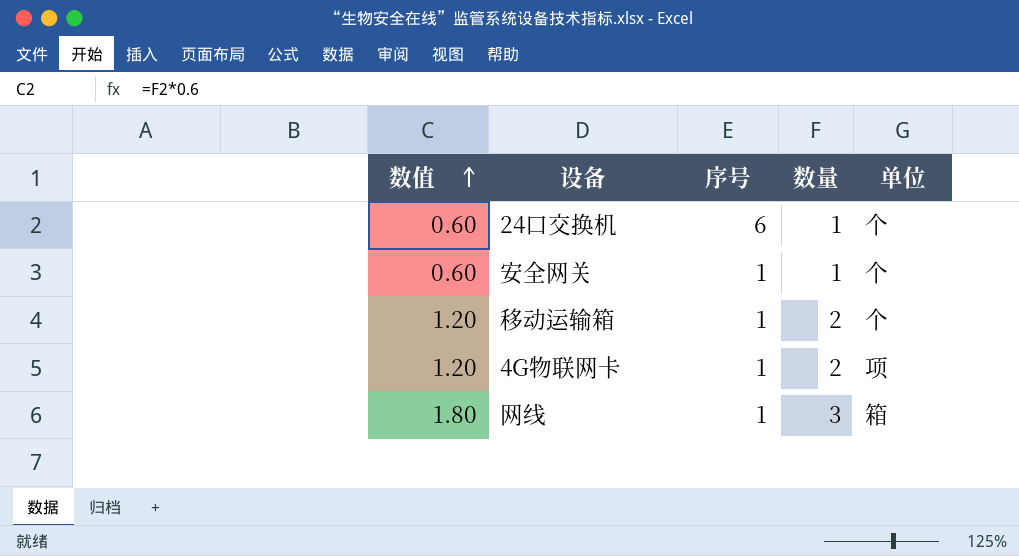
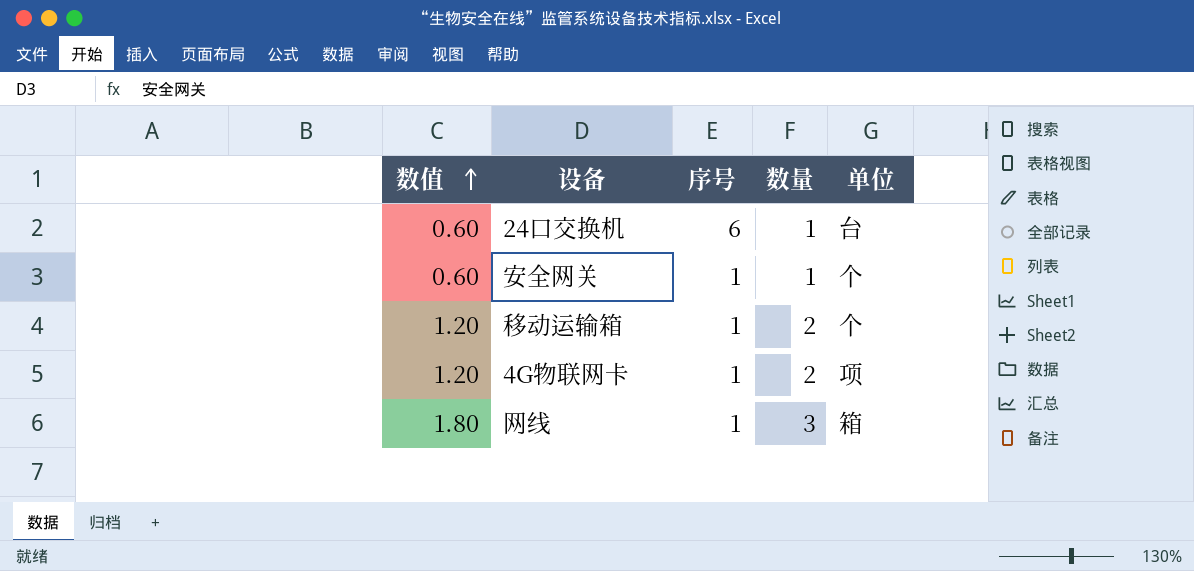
24口交换机 | 单位: 个 -> 台

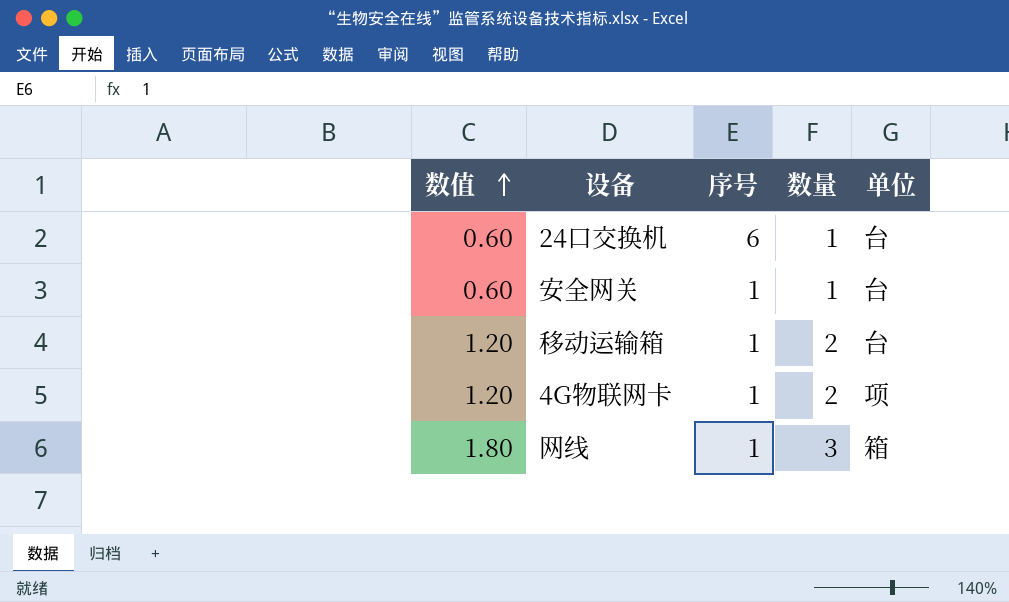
安全网关 | 单位: 个 -> 台
移动运输箱 | 单位: 个 -> 台

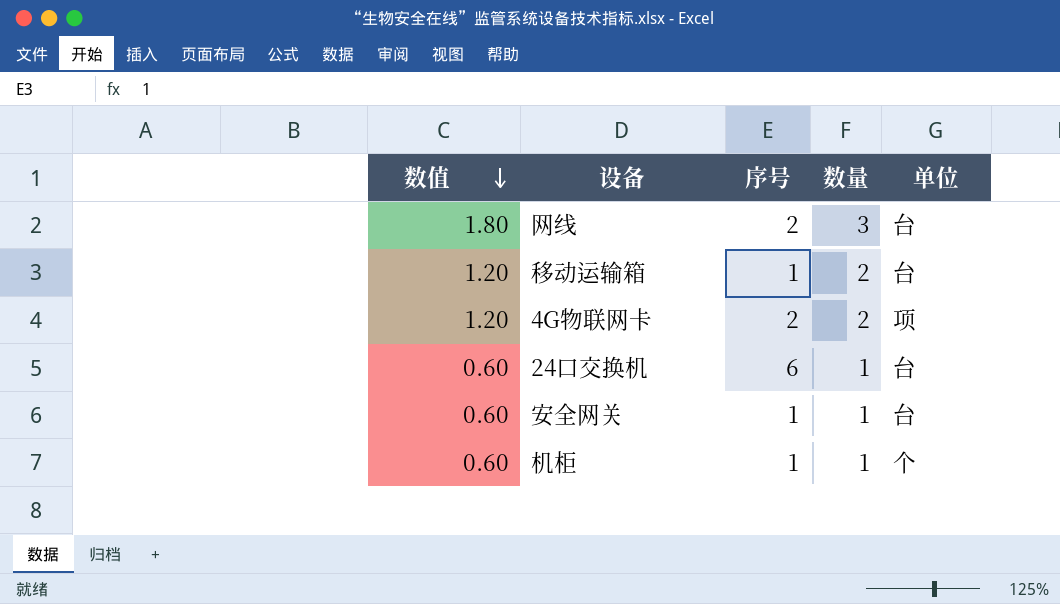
row order: 数值 ascending -> 数值 descending
网线 | 序号: 1 -> 2
网线 | 单位: 箱 -> 台
4G物联网卡 | 序号: 1 -> 2
row 机柜: none -> 0.60 | 1 | 1 | 个

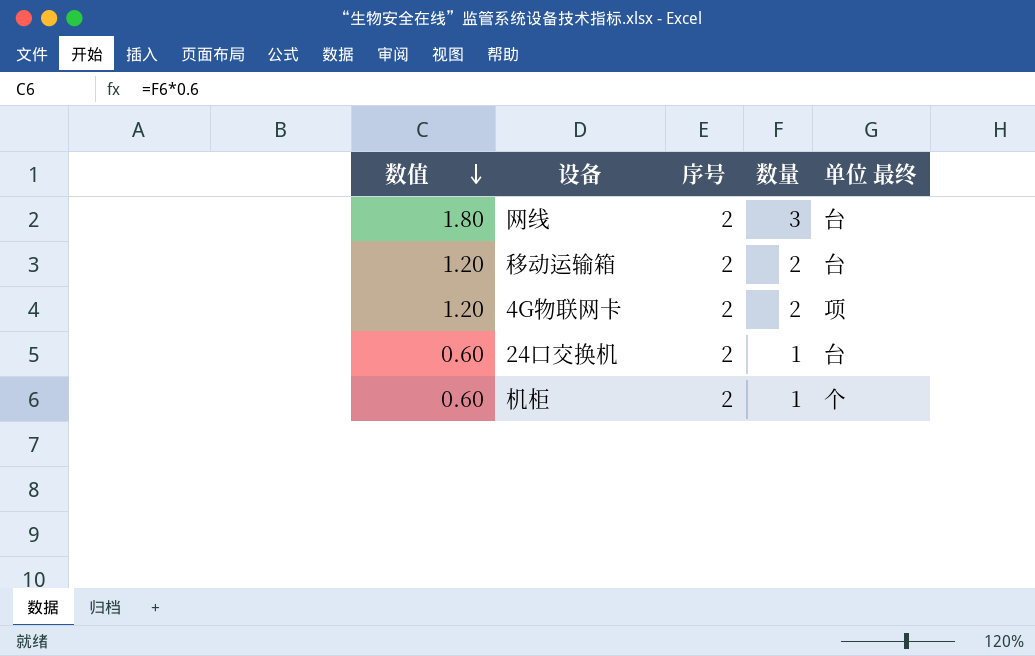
column name: 单位 -> 单位 最终
row 安全网关: 0.60 | 1 | 1 | 台 -> none
移动运输箱 | 序号: 1 -> 2
24口交换机 | 序号: 6 -> 2
机柜 | 序号: 1 -> 2

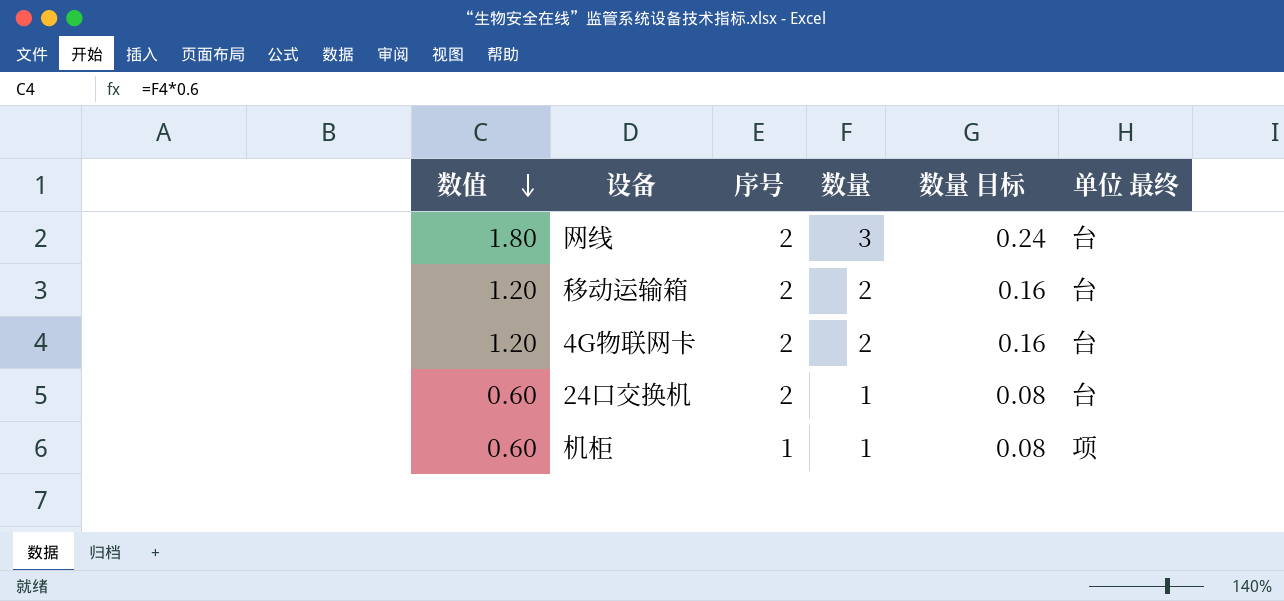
column 数量 目标 | formula: none -> [数量] * 0.08
4G物联网卡 | 单位 最终: 项 -> 台
机柜 | 序号: 2 -> 1
机柜 | 单位 最终: 个 -> 项

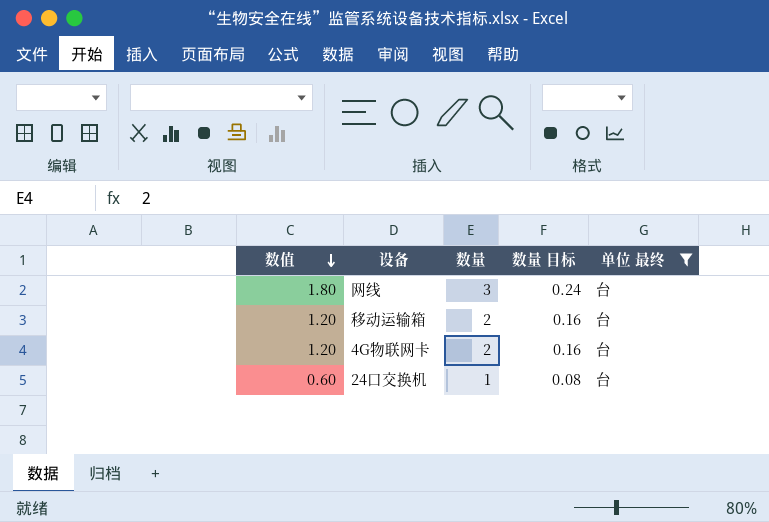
filter: none -> 单位 最终 = 台
column 序号 | position: 3 -> none

